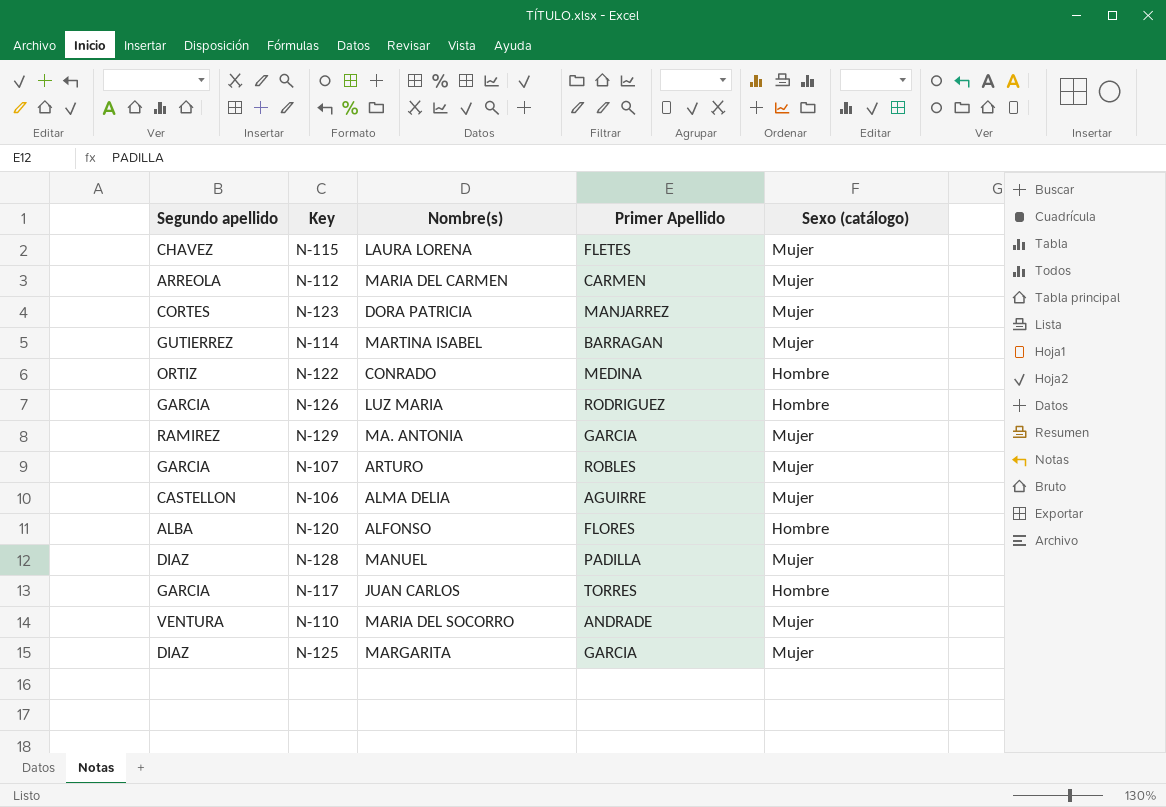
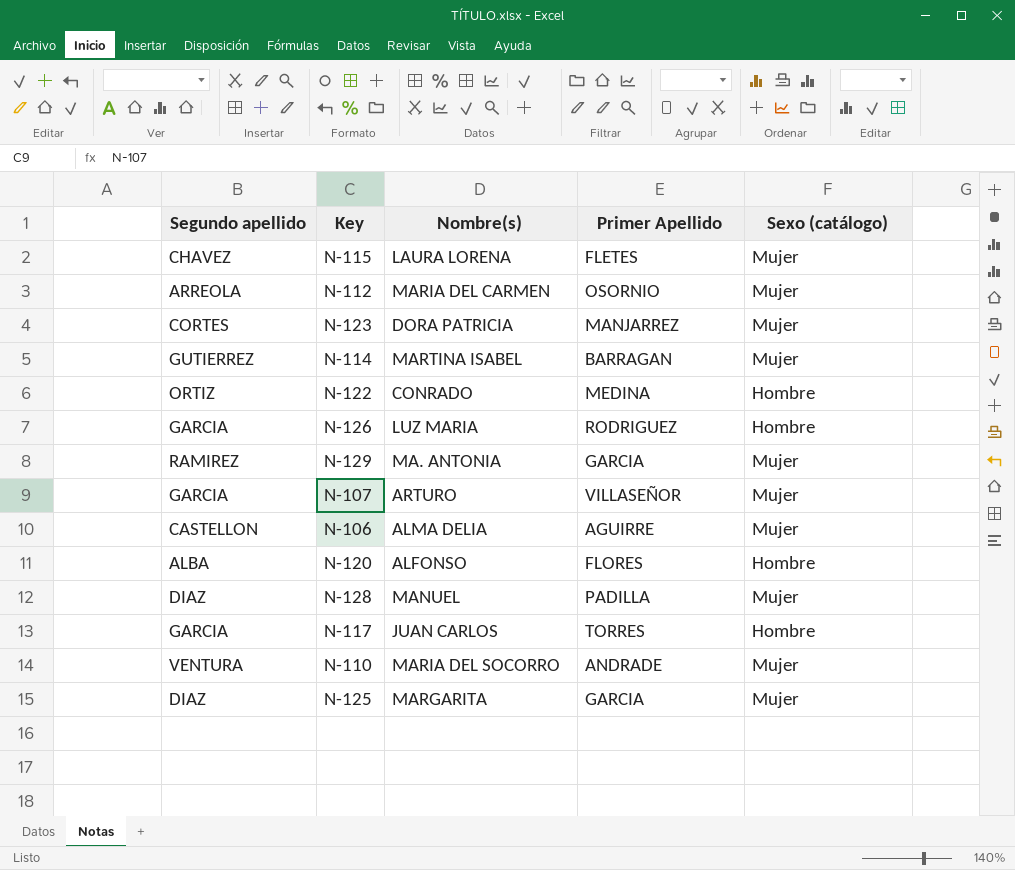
N-112 | Primer Apellido: CARMEN -> OSORNIO
N-107 | Primer Apellido: ROBLES -> VILLASEÑOR

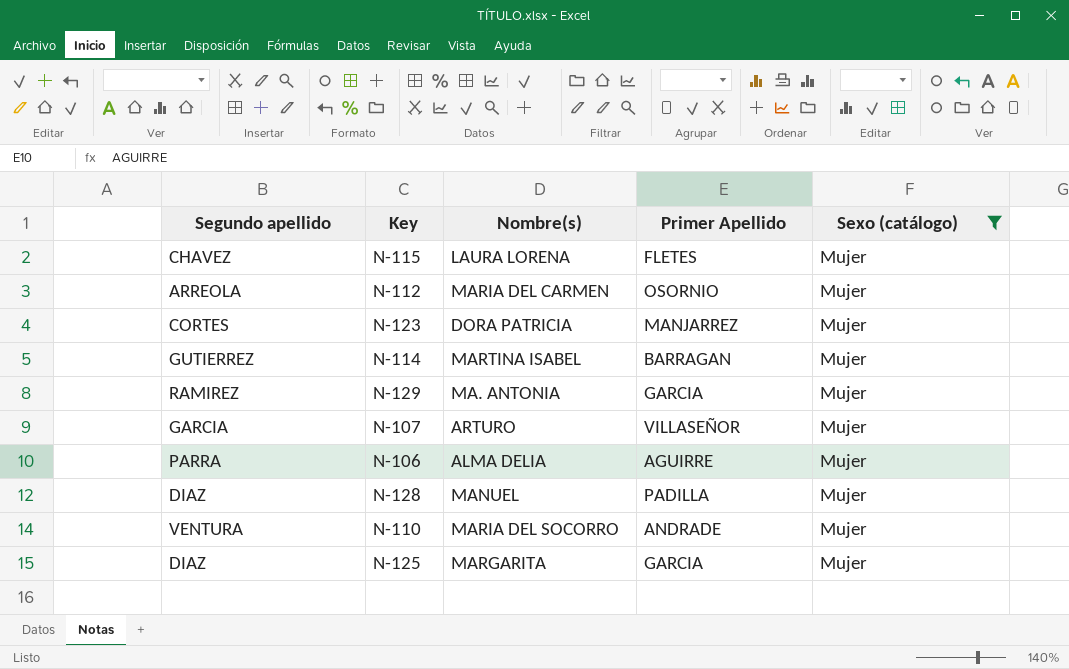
filter: none -> Sexo (catálogo) = Mujer
N-106 | Segundo apellido: CASTELLON -> PARRA

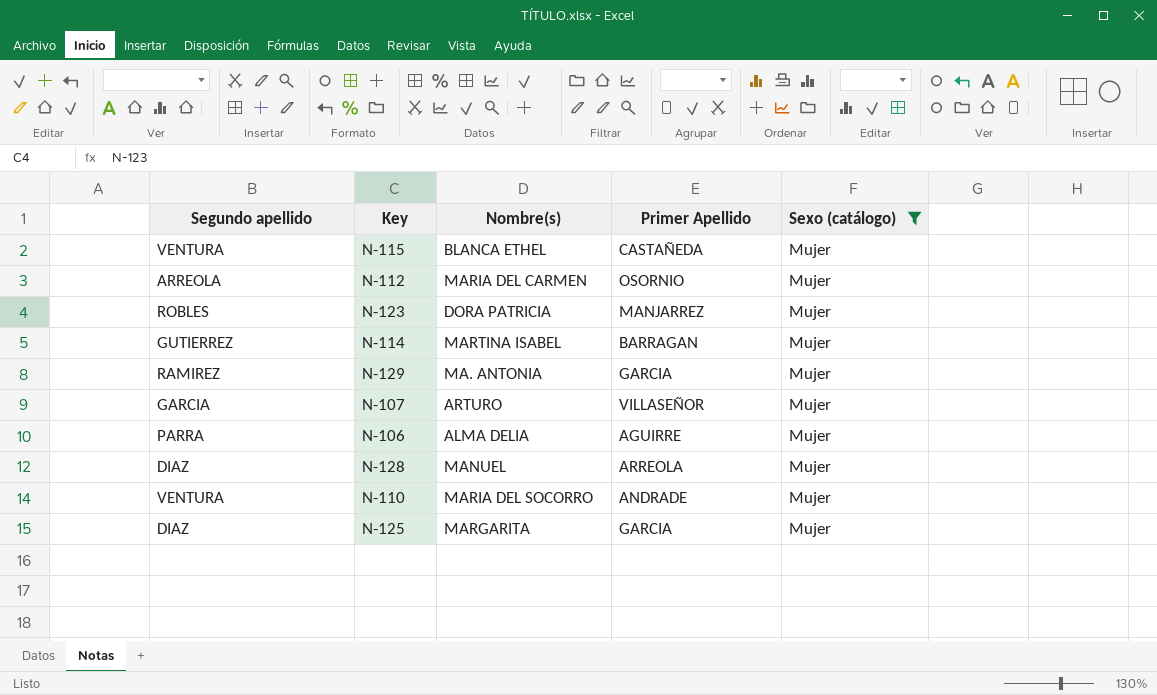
N-115 | Segundo apellido: CHAVEZ -> VENTURA
N-115 | Nombre(s): LAURA LORENA -> BLANCA ETHEL
N-115 | Primer Apellido: FLETES -> CASTAÑEDA
N-123 | Segundo apellido: CORTES -> ROBLES
N-128 | Primer Apellido: PADILLA -> ARREOLA

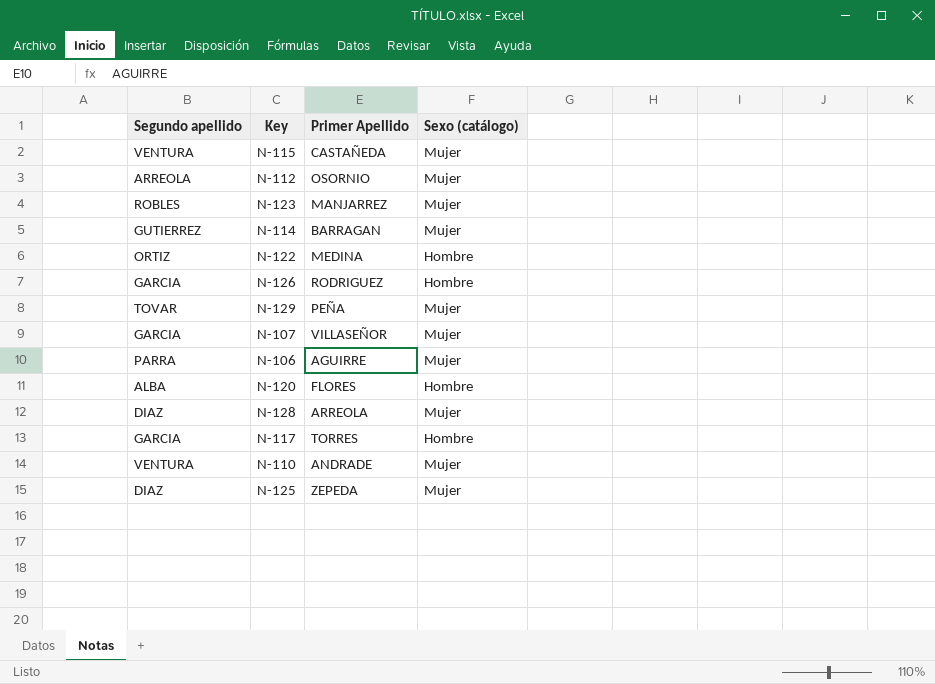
filter: Sexo (catálogo) = Mujer -> none
column Nombre(s) | position: 3 -> none
N-129 | Segundo apellido: RAMIREZ -> TOVAR
N-129 | Primer Apellido: GARCIA -> PEÑA
N-125 | Primer Apellido: GARCIA -> ZEPEDA

